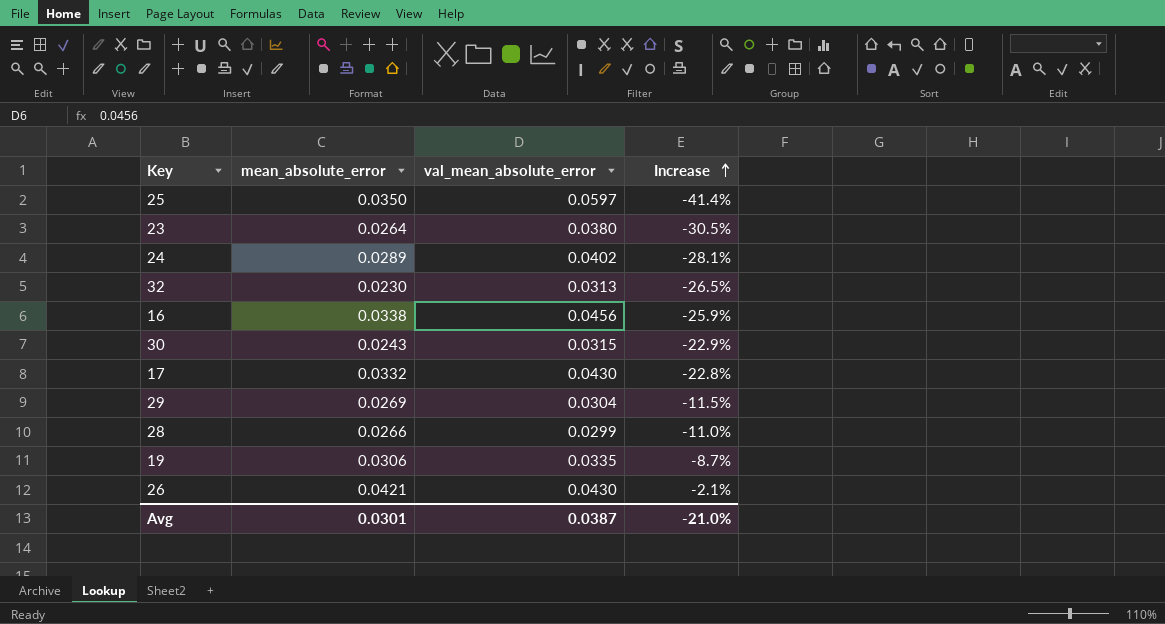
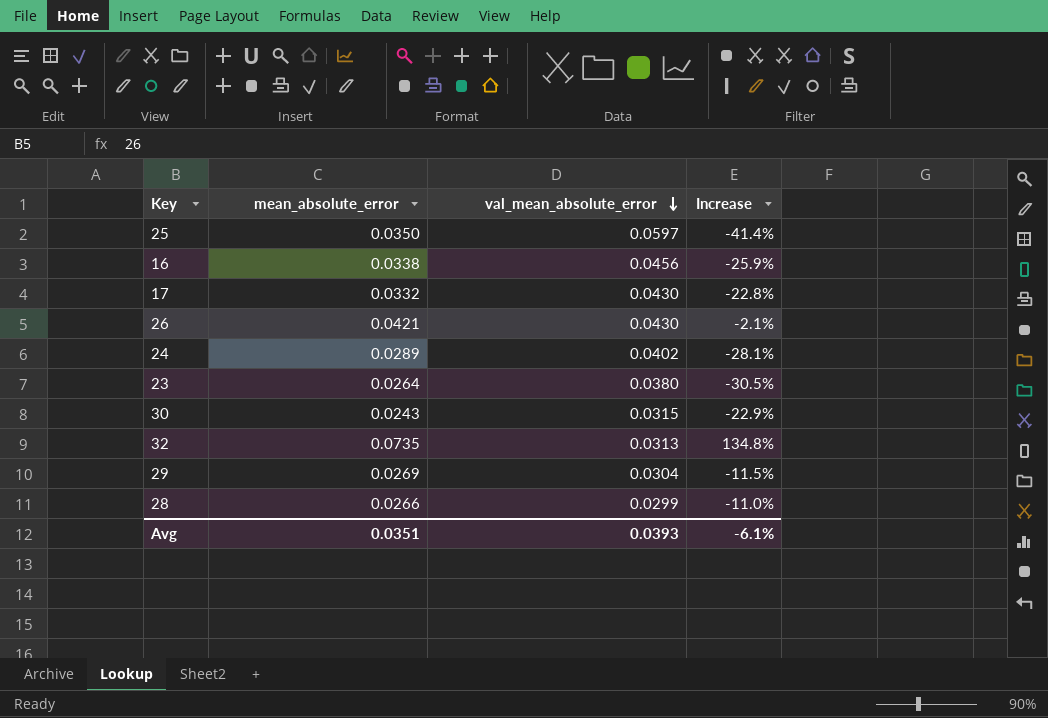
row order: Increase ascending -> val_mean_absolute_error descending
row 19: 0.0306 | 0.0335 | -8.7% -> none
32 | mean_absolute_error: 0.0230 -> 0.0735
32 | Increase: -26.5% -> 134.8%
Avg | mean_absolute_error: 0.0301 -> 0.0351
Avg | val_mean_absolute_error: 0.0387 -> 0.0393
Avg | Increase: -21.0% -> -6.1%

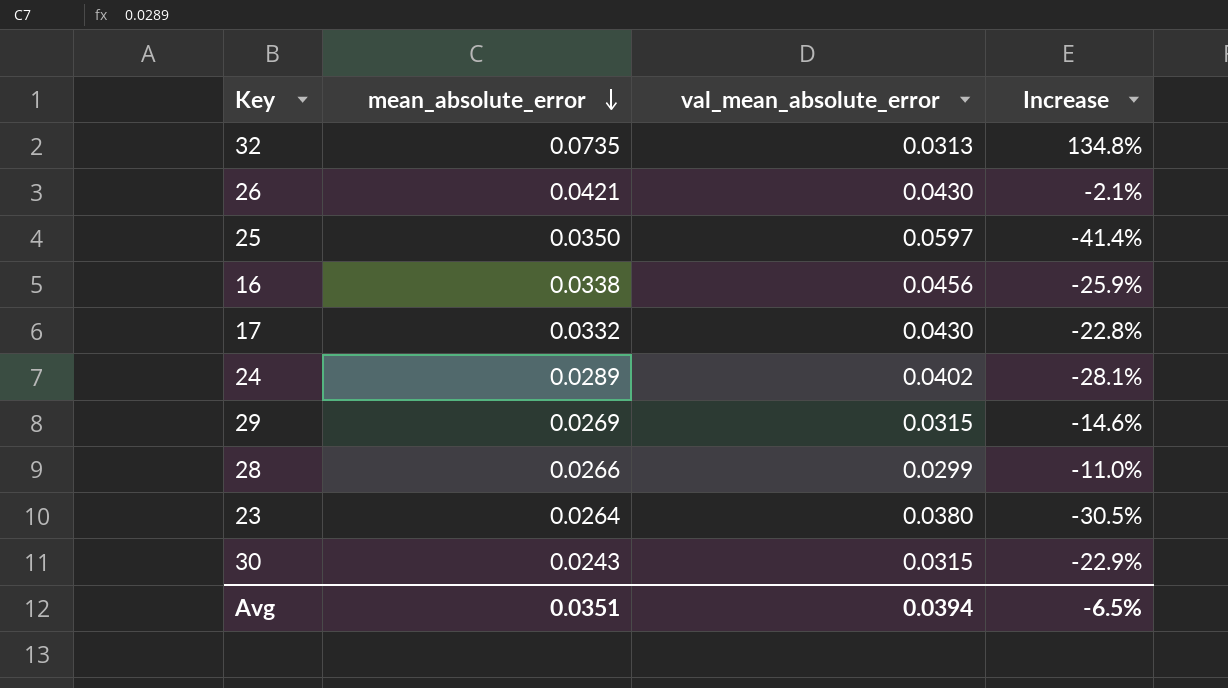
row order: val_mean_absolute_error descending -> mean_absolute_error descending
29 | val_mean_absolute_error: 0.0304 -> 0.0315
29 | Increase: -11.5% -> -14.6%
Avg | val_mean_absolute_error: 0.0393 -> 0.0394
Avg | Increase: -6.1% -> -6.5%

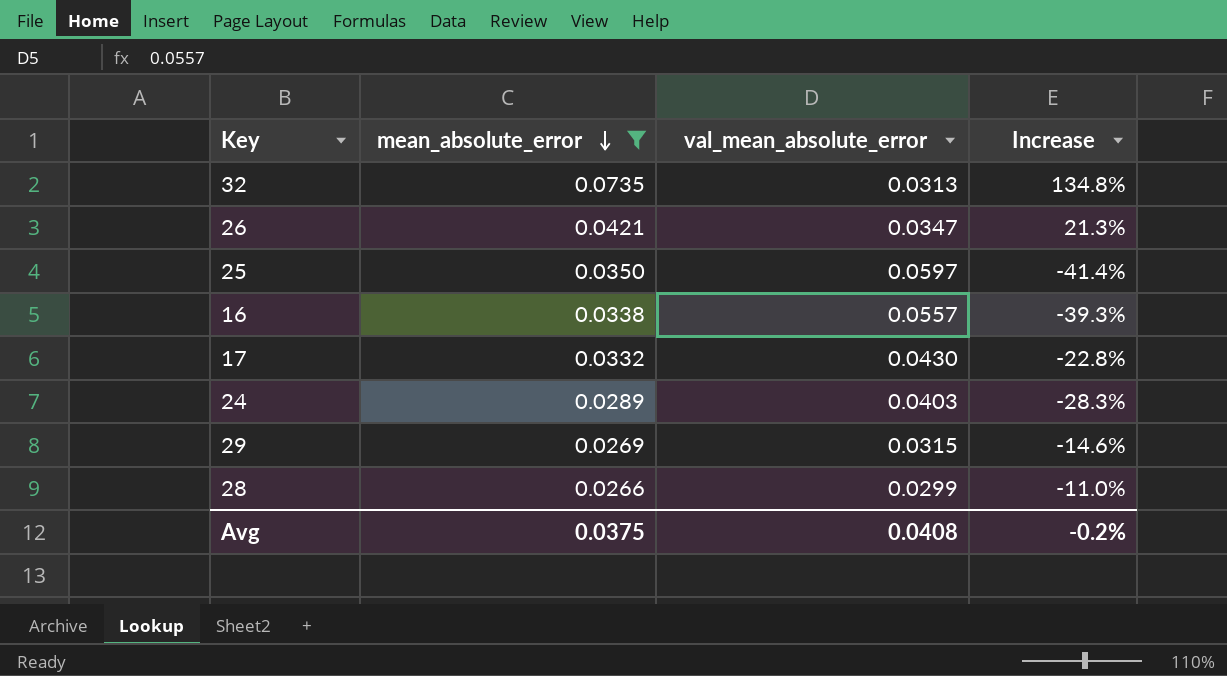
filter: none -> mean_absolute_error >= 0.0266
26 | val_mean_absolute_error: 0.0430 -> 0.0347
26 | Increase: -2.1% -> 21.3%
16 | val_mean_absolute_error: 0.0456 -> 0.0557
16 | Increase: -25.9% -> -39.3%
24 | val_mean_absolute_error: 0.0402 -> 0.0403
24 | Increase: -28.1% -> -28.3%
Avg | mean_absolute_error: 0.0351 -> 0.0375
Avg | val_mean_absolute_error: 0.0394 -> 0.0408
Avg | Increase: -6.5% -> -0.2%

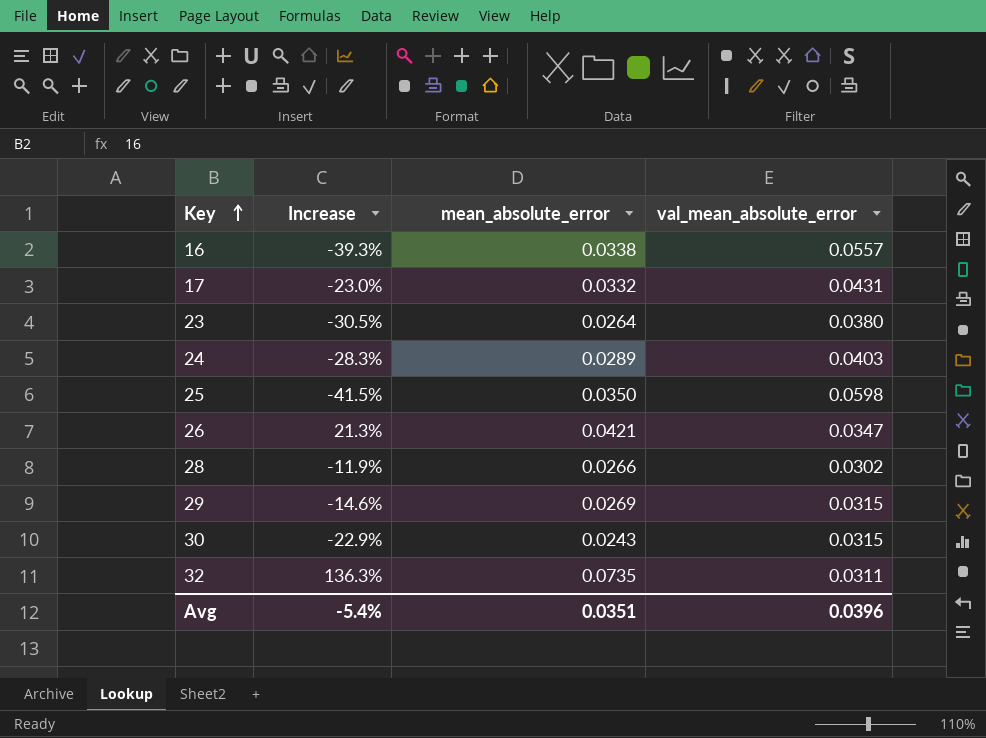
filter: mean_absolute_error >= 0.0266 -> none
row order: mean_absolute_error descending -> Key ascending
column Increase | position: 4 -> 2
17 | Increase: -22.8% -> -23.0%
17 | val_mean_absolute_error: 0.0430 -> 0.0431
25 | Increase: -41.4% -> -41.5%
25 | val_mean_absolute_error: 0.0597 -> 0.0598
28 | Increase: -11.0% -> -11.9%
28 | val_mean_absolute_error: 0.0299 -> 0.0302
32 | Increase: 134.8% -> 136.3%
32 | val_mean_absolute_error: 0.0313 -> 0.0311
Avg | Increase: -0.2% -> -5.4%
Avg | mean_absolute_error: 0.0375 -> 0.0351
Avg | val_mean_absolute_error: 0.0408 -> 0.0396

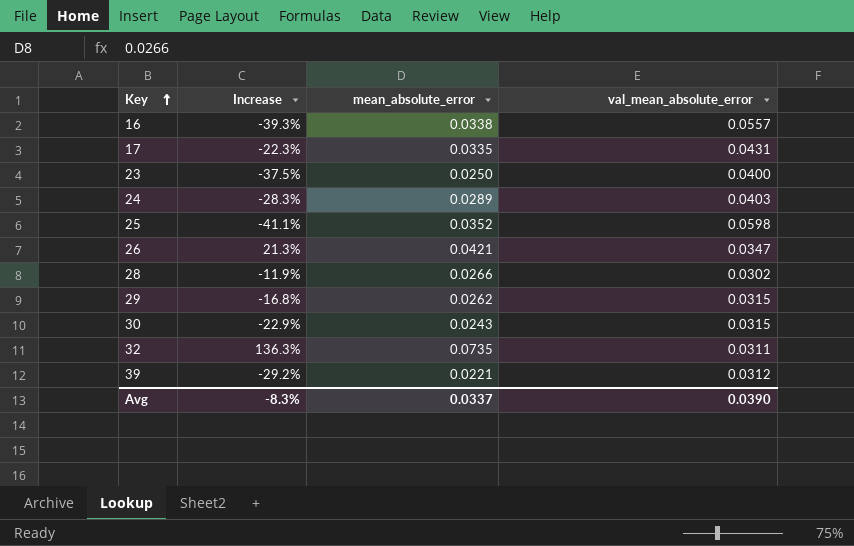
17 | Increase: -23.0% -> -22.3%
17 | mean_absolute_error: 0.0332 -> 0.0335
23 | Increase: -30.5% -> -37.5%
23 | mean_absolute_error: 0.0264 -> 0.0250
23 | val_mean_absolute_error: 0.0380 -> 0.0400
25 | Increase: -41.5% -> -41.1%
25 | mean_absolute_error: 0.0350 -> 0.0352
29 | Increase: -14.6% -> -16.8%
29 | mean_absolute_error: 0.0269 -> 0.0262
row 39: none -> -29.2% | 0.0221 | 0.0312
Avg | Increase: -5.4% -> -8.3%
Avg | mean_absolute_error: 0.0351 -> 0.0337
Avg | val_mean_absolute_error: 0.0396 -> 0.0390

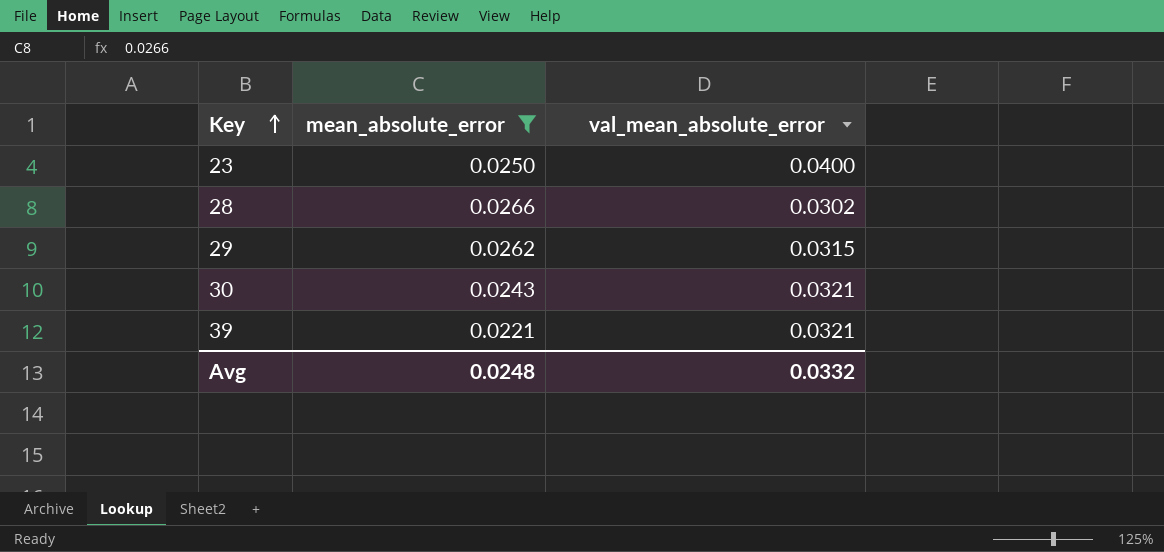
filter: none -> mean_absolute_error <= 0.0266
column Increase | formula: ([mean_absolute_error] - [val_mean_absolute_error]) / [val_mean_absolute_error] -> none
30 | val_mean_absolute_error: 0.0315 -> 0.0321
39 | val_mean_absolute_error: 0.0312 -> 0.0321
Avg | mean_absolute_error: 0.0337 -> 0.0248
Avg | val_mean_absolute_error: 0.0390 -> 0.0332

